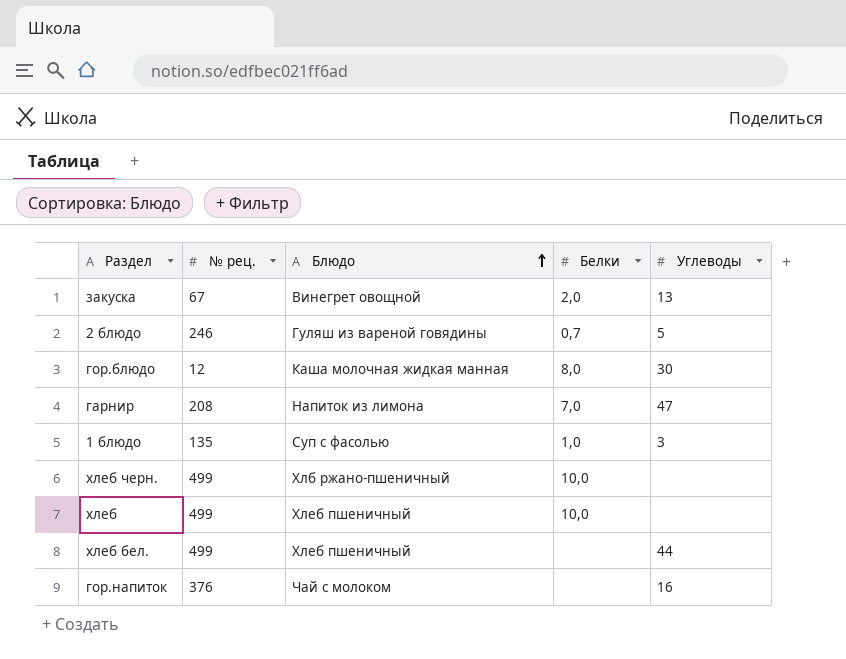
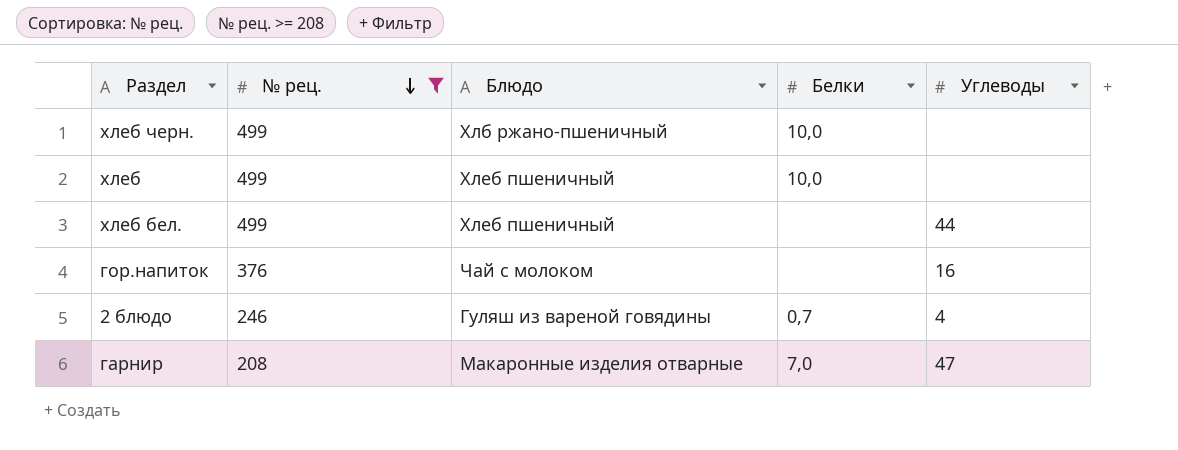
filter: none -> № рец. >= 208
row order: Блюдо ascending -> № рец. descending
2 блюдо | Углеводы: 5 -> 4
гарнир | Блюдо: Напиток из лимона -> Макаронные изделия отварные

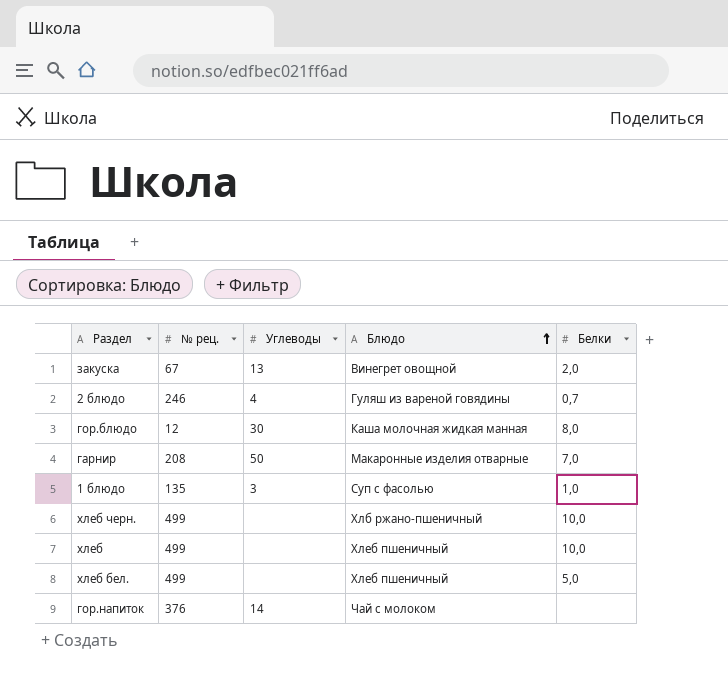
filter: № рец. >= 208 -> none
row order: № рец. descending -> Блюдо ascending
column Углеводы | position: 5 -> 3
гарнир | Углеводы: 47 -> 50
хлеб бел. | Углеводы: 44 -> none
хлеб бел. | Белки: none -> 5,0
гор.напиток | Углеводы: 16 -> 14

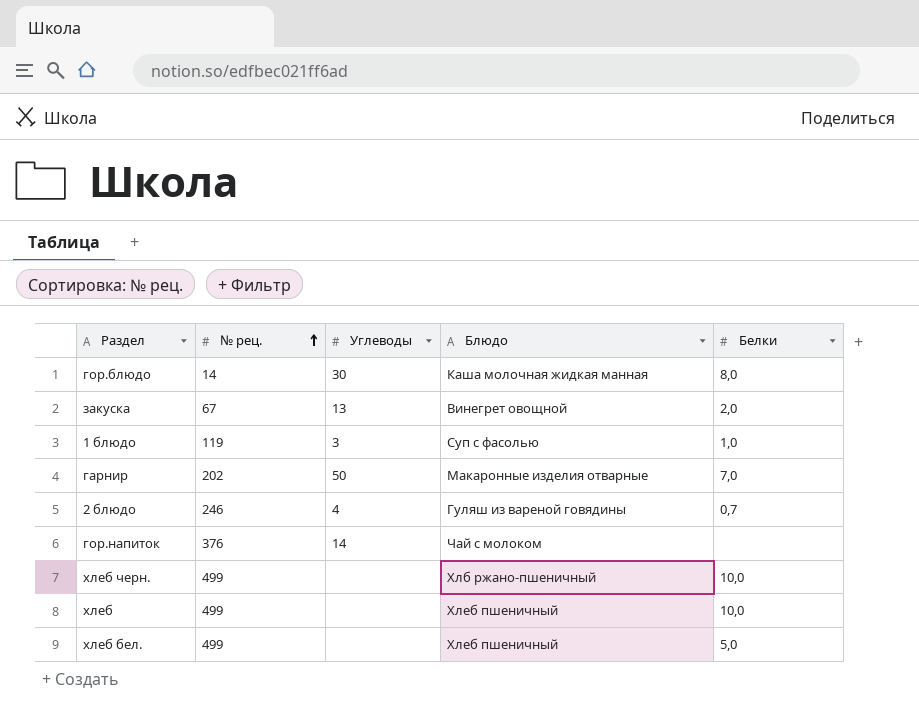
row order: Блюдо ascending -> № рец. ascending
гор.блюдо | № рец.: 12 -> 14
1 блюдо | № рец.: 135 -> 119
гарнир | № рец.: 208 -> 202

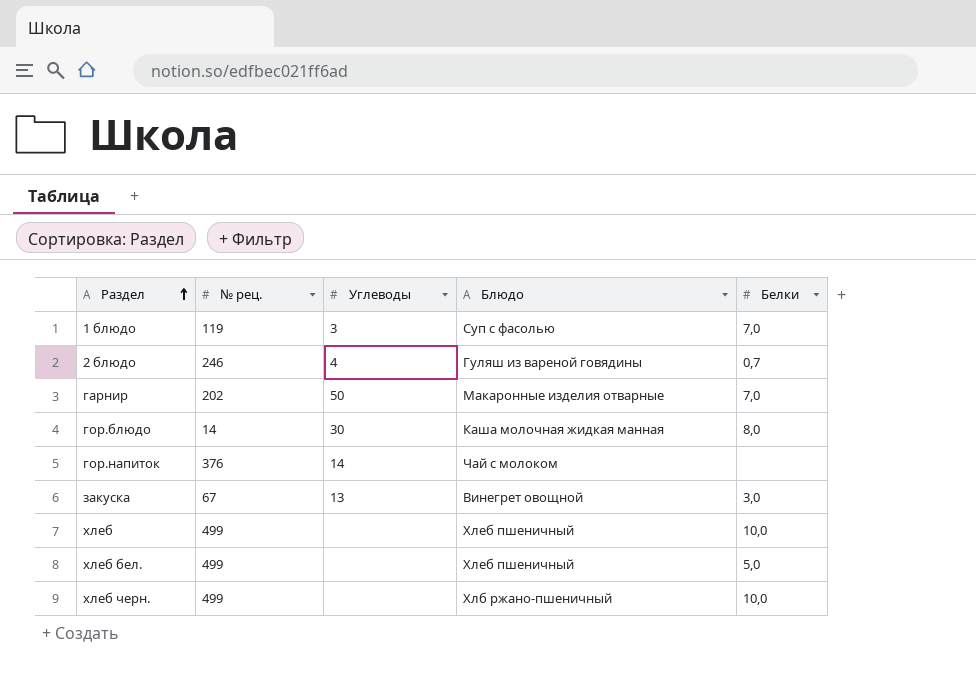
row order: № рец. ascending -> Раздел ascending
1 блюдо | Белки: 1,0 -> 7,0
закуска | Белки: 2,0 -> 3,0

